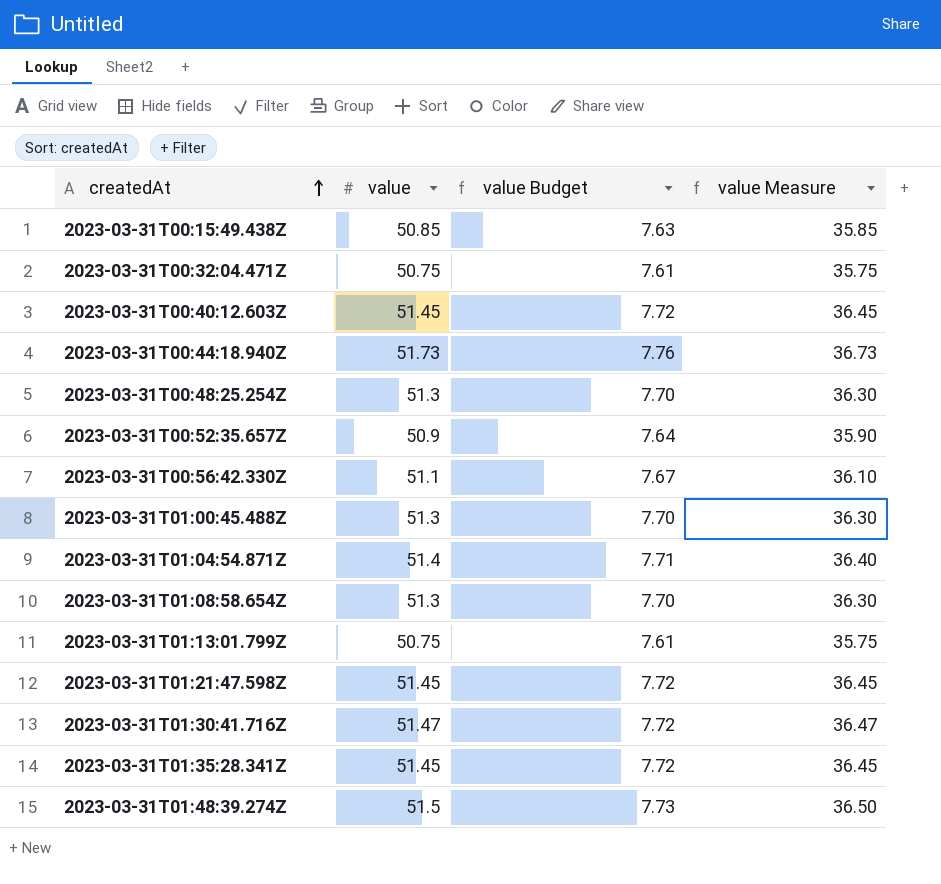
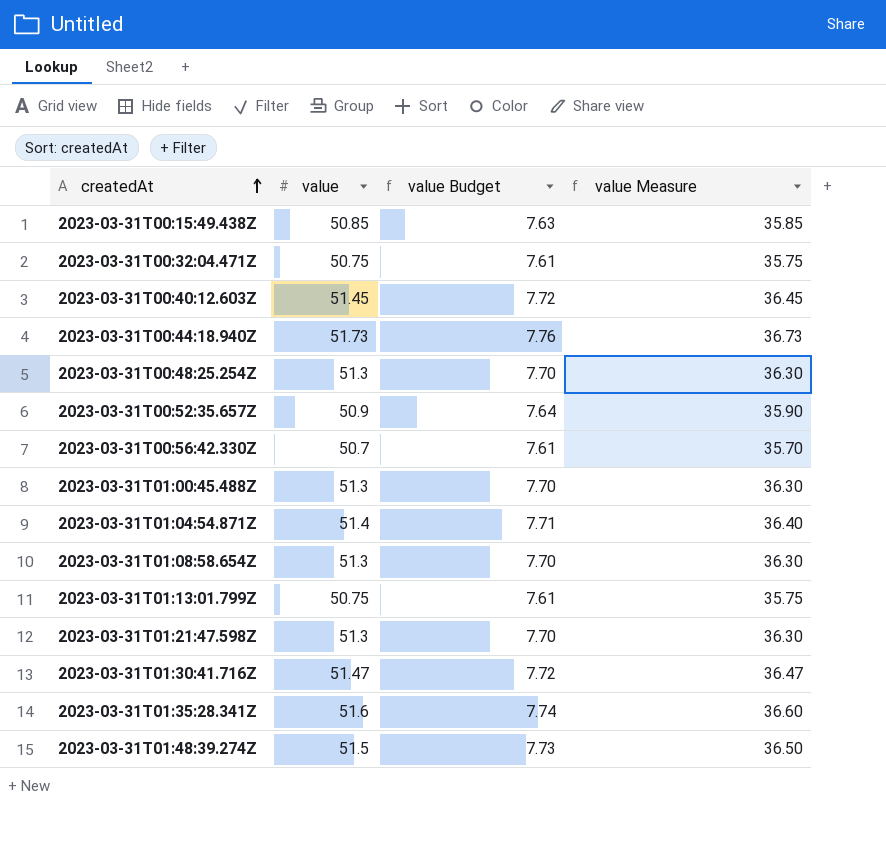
2023-03-31T00:56:42.330Z | value: 51.1 -> 50.7
2023-03-31T00:56:42.330Z | value Budget: 7.67 -> 7.61
2023-03-31T00:56:42.330Z | value Measure: 36.10 -> 35.70
2023-03-31T01:21:47.598Z | value: 51.45 -> 51.3
2023-03-31T01:21:47.598Z | value Budget: 7.72 -> 7.70
2023-03-31T01:21:47.598Z | value Measure: 36.45 -> 36.30
2023-03-31T01:35:28.341Z | value: 51.45 -> 51.6
2023-03-31T01:35:28.341Z | value Budget: 7.72 -> 7.74
2023-03-31T01:35:28.341Z | value Measure: 36.45 -> 36.60

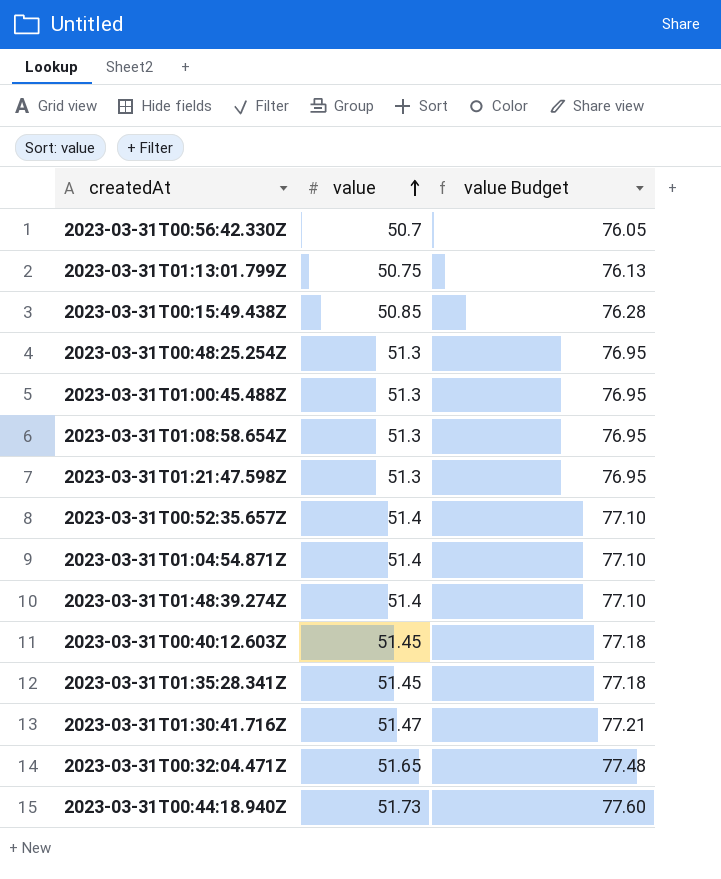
row order: createdAt ascending -> value ascending
column value Measure | formula: [value] - 15 -> none
column value Budget | formula: [value] * 0.15 -> [value] * 1.5
2023-03-31T00:52:35.657Z | value: 50.9 -> 51.4
2023-03-31T01:48:39.274Z | value: 51.5 -> 51.4
2023-03-31T01:35:28.341Z | value: 51.6 -> 51.45
2023-03-31T00:32:04.471Z | value: 50.75 -> 51.65

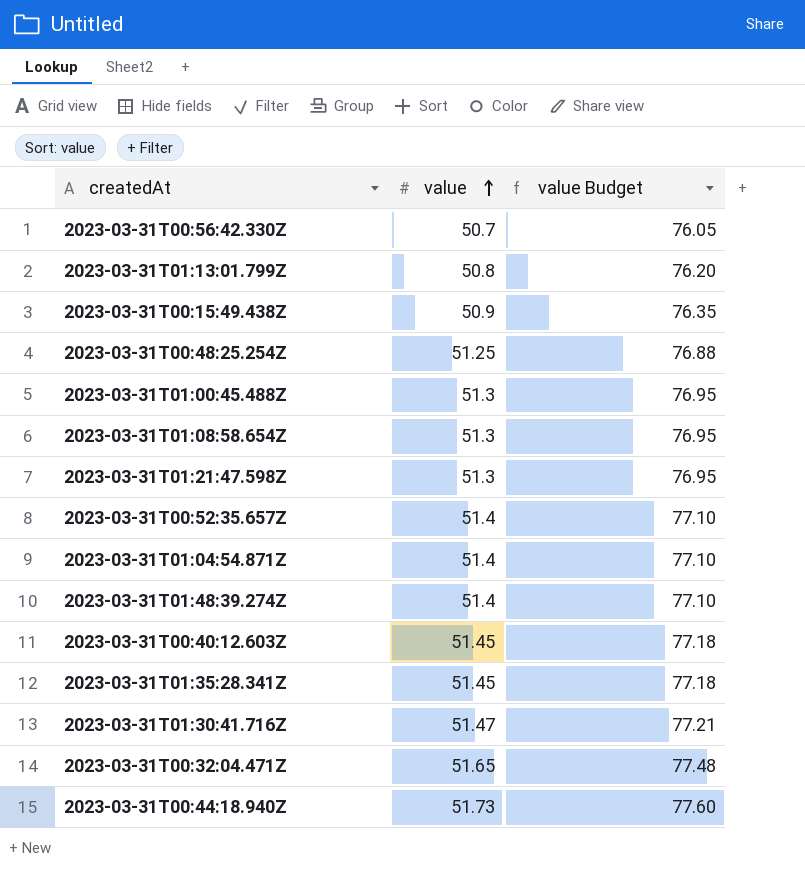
2023-03-31T01:13:01.799Z | value: 50.75 -> 50.8
2023-03-31T01:13:01.799Z | value Budget: 76.13 -> 76.20
2023-03-31T00:15:49.438Z | value: 50.85 -> 50.9
2023-03-31T00:15:49.438Z | value Budget: 76.28 -> 76.35
2023-03-31T00:48:25.254Z | value: 51.3 -> 51.25
2023-03-31T00:48:25.254Z | value Budget: 76.95 -> 76.88

